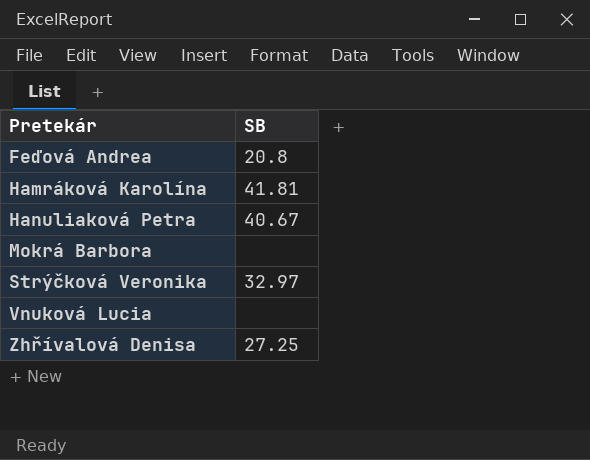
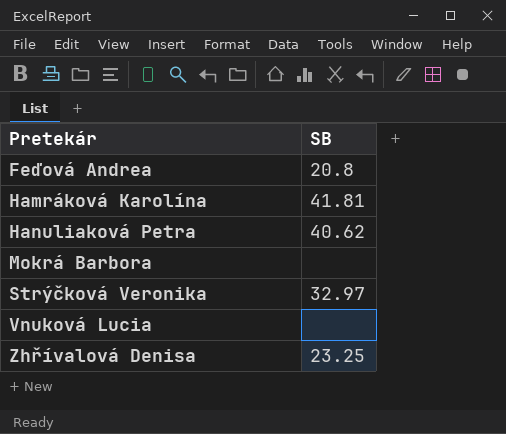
Hanuliaková Petra | SB: 40.67 -> 40.62
Zhřívalová Denisa | SB: 27.25 -> 23.25

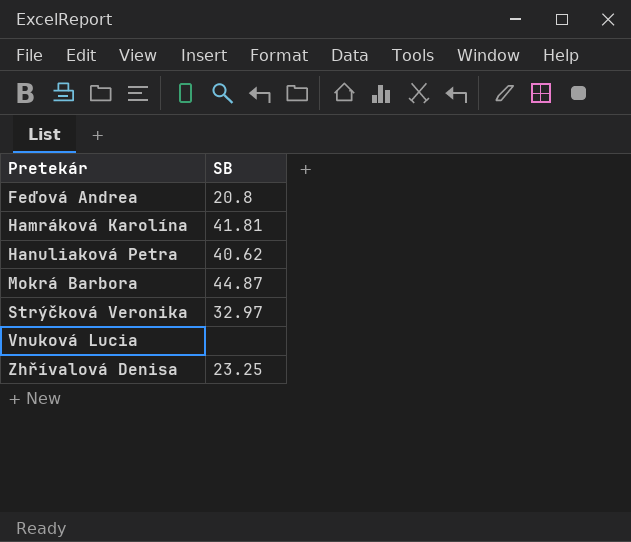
Mokrá Barbora | SB: none -> 44.87

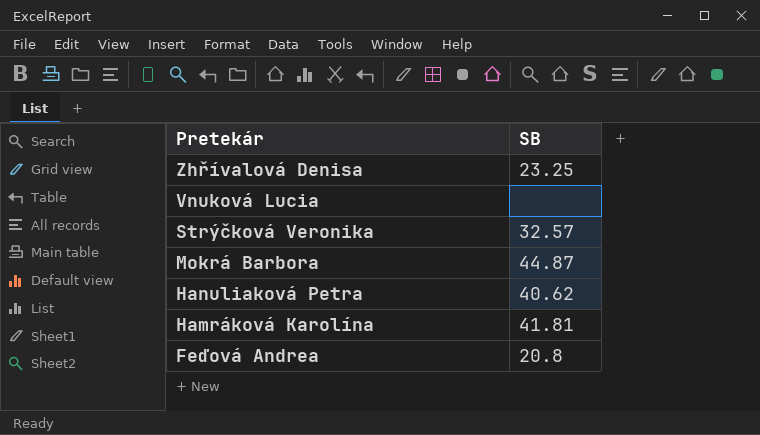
row order: Pretekár ascending -> Pretekár descending
Strýčková Veronika | SB: 32.97 -> 32.57

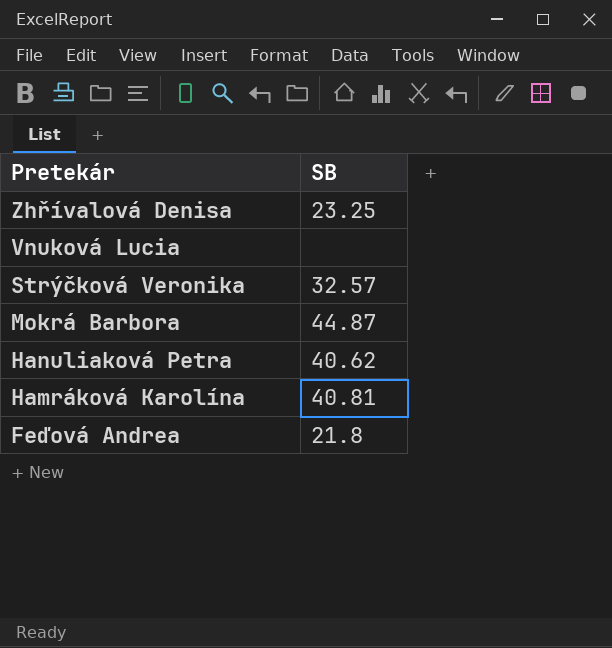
Hamráková Karolína | SB: 41.81 -> 40.81
Feďová Andrea | SB: 20.8 -> 21.8

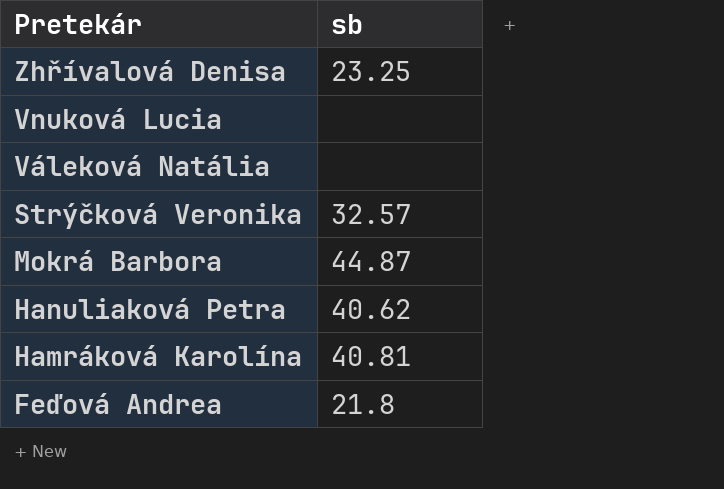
column name: SB -> sb
row Váleková Natália: none -> none

